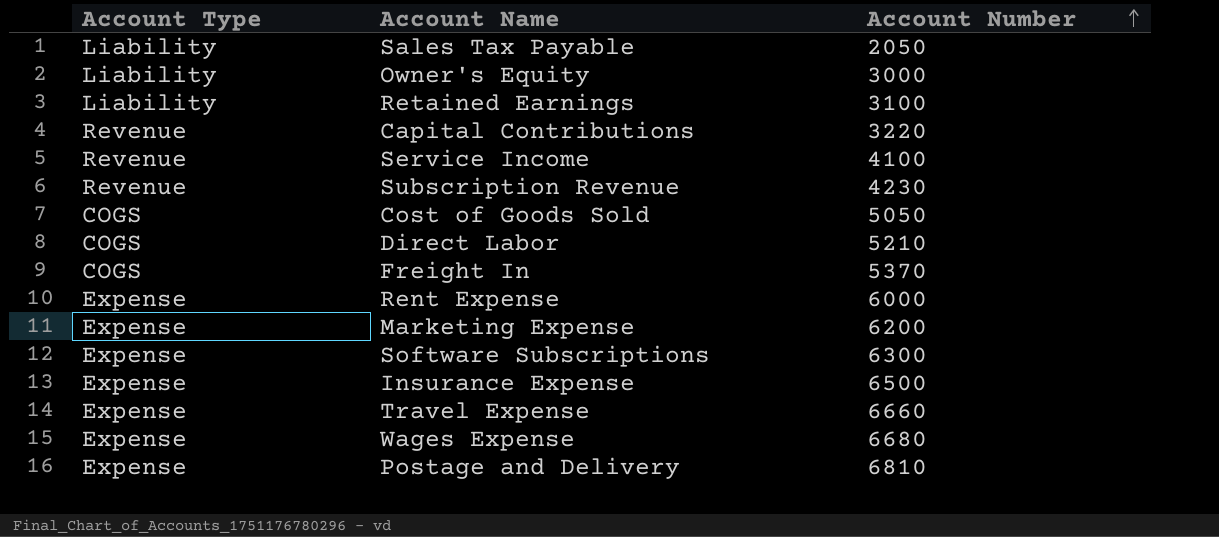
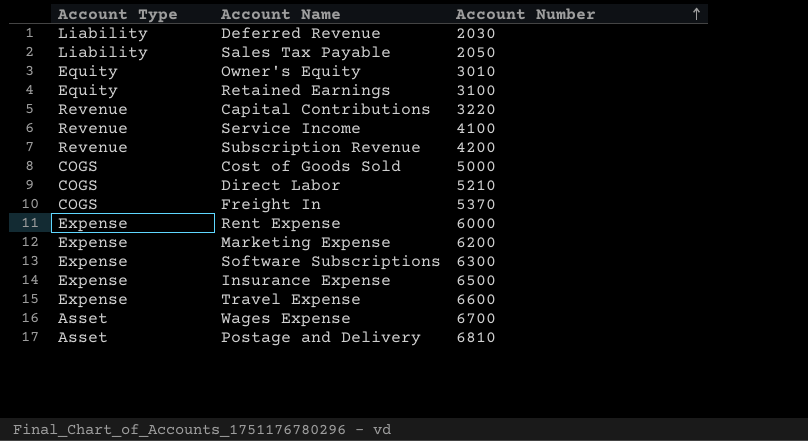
row Deferred Revenue: none -> Liability | 2030
Owner's Equity | Account Type: Liability -> Equity
Owner's Equity | Account Number: 3000 -> 3010
Retained Earnings | Account Type: Liability -> Equity
Subscription Revenue | Account Number: 4230 -> 4200
Cost of Goods Sold | Account Number: 5050 -> 5000
Travel Expense | Account Number: 6660 -> 6600
Wages Expense | Account Type: Expense -> Asset
Wages Expense | Account Number: 6680 -> 6700
Postage and Delivery | Account Type: Expense -> Asset

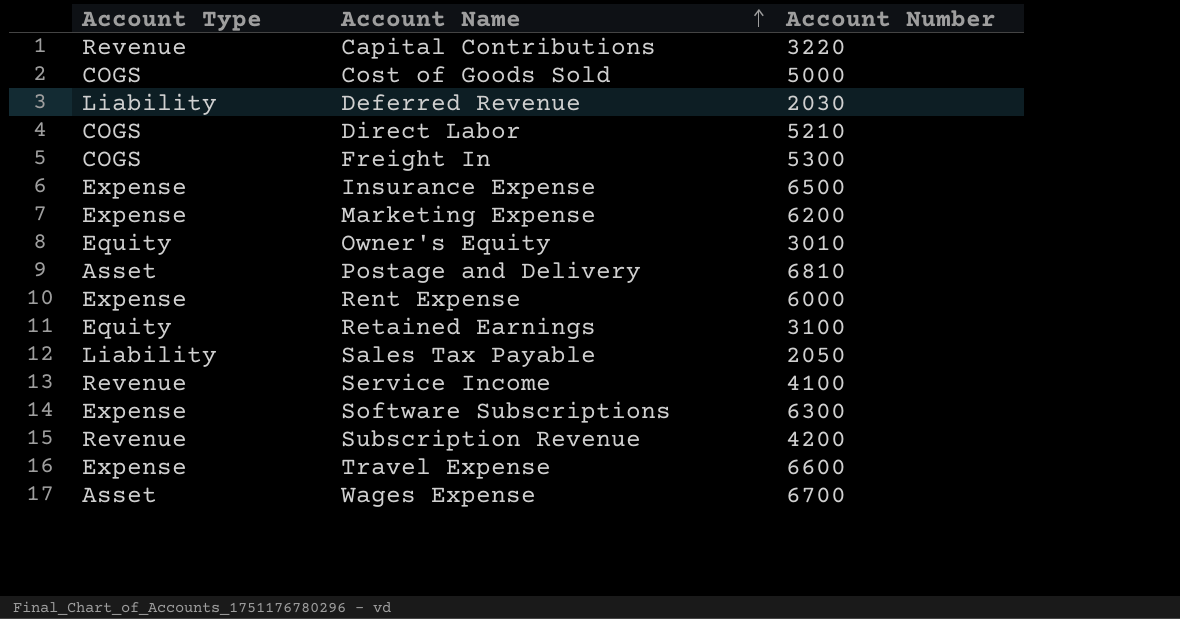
row order: Account Number ascending -> Account Name ascending
Freight In | Account Number: 5370 -> 5300

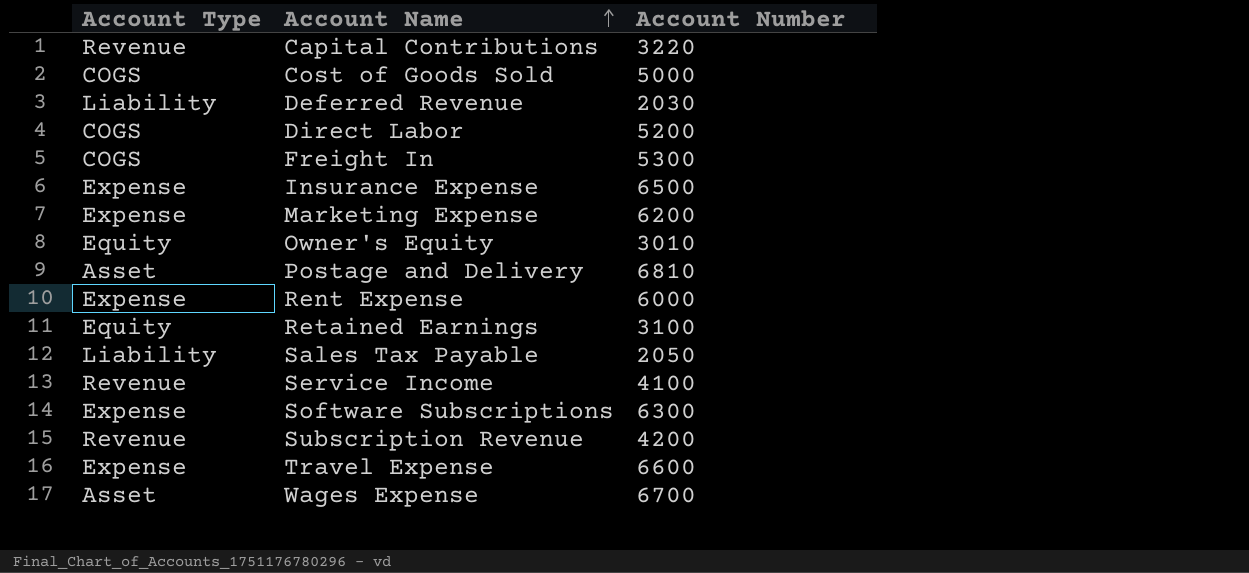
Direct Labor | Account Number: 5210 -> 5200

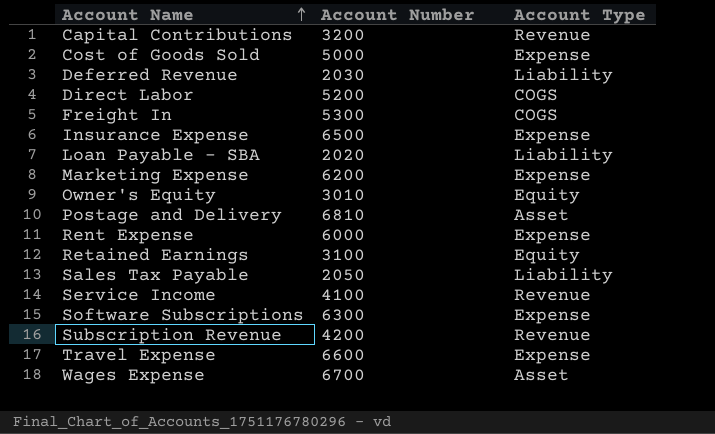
column Account Type | position: 1 -> 3
Capital Contributions | Account Number: 3220 -> 3200
Cost of Goods Sold | Account Type: COGS -> Expense
row Loan Payable - SBA: none -> 2020 | Liability

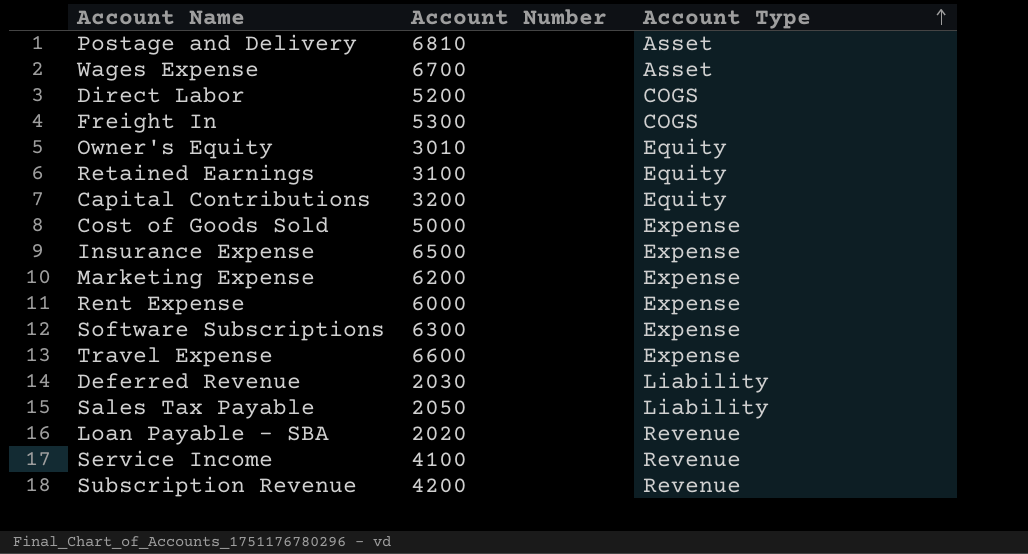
row order: Account Name ascending -> Account Type ascending
Capital Contributions | Account Type: Revenue -> Equity
Loan Payable - SBA | Account Type: Liability -> Revenue

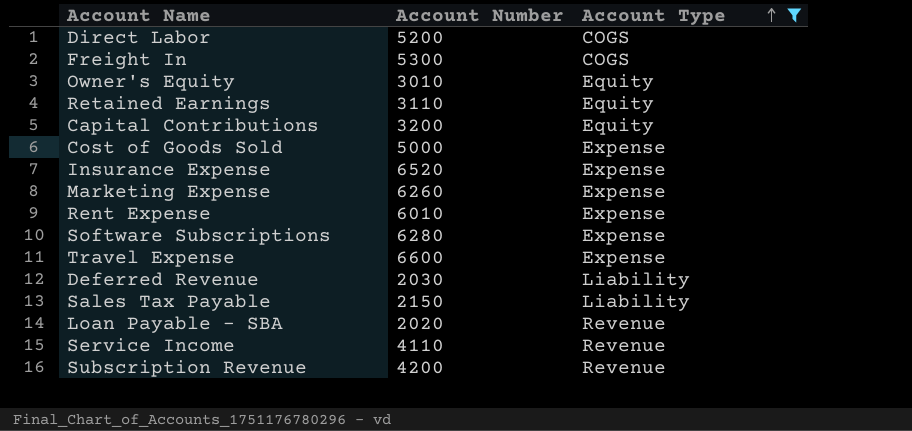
filter: none -> Account Type != Asset
Retained Earnings | Account Number: 3100 -> 3110
Insurance Expense | Account Number: 6500 -> 6520
Marketing Expense | Account Number: 6200 -> 6260
Rent Expense | Account Number: 6000 -> 6010
Software Subscriptions | Account Number: 6300 -> 6280
Sales Tax Payable | Account Number: 2050 -> 2150
Service Income | Account Number: 4100 -> 4110

